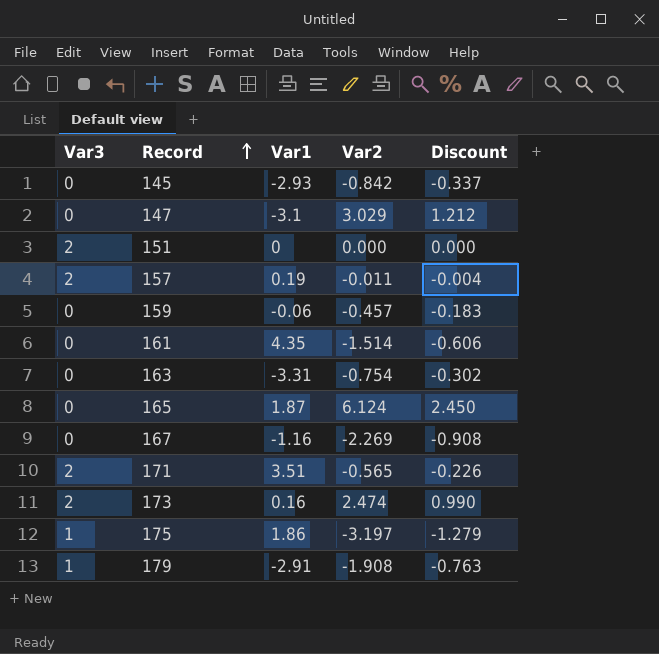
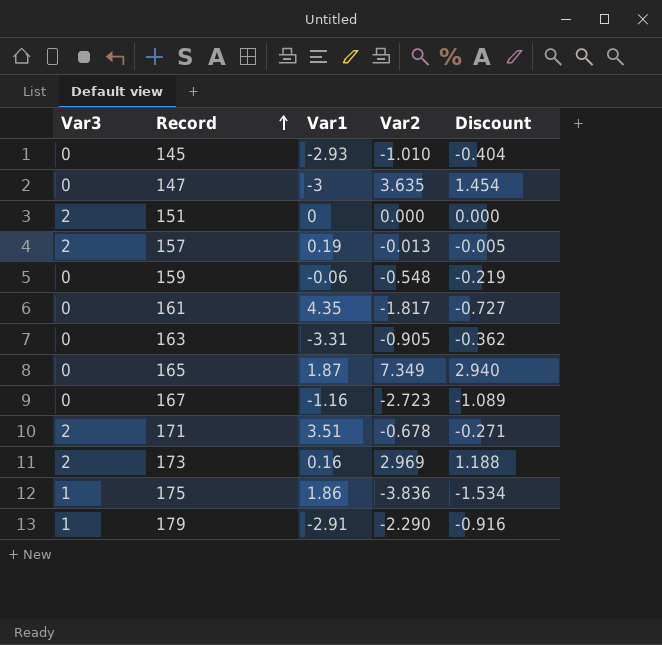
145 | Var2: -0.842 -> -1.010
145 | Discount: -0.337 -> -0.404
147 | Var1: -3.1 -> -3
147 | Var2: 3.029 -> 3.635
147 | Discount: 1.212 -> 1.454
157 | Var2: -0.011 -> -0.013
157 | Discount: -0.004 -> -0.005
159 | Var2: -0.457 -> -0.548
159 | Discount: -0.183 -> -0.219
161 | Var2: -1.514 -> -1.817
161 | Discount: -0.606 -> -0.727
163 | Var2: -0.754 -> -0.905
163 | Discount: -0.302 -> -0.362
165 | Var2: 6.124 -> 7.349
165 | Discount: 2.450 -> 2.940
167 | Var2: -2.269 -> -2.723
167 | Discount: -0.908 -> -1.089
171 | Var2: -0.565 -> -0.678
171 | Discount: -0.226 -> -0.271
173 | Var2: 2.474 -> 2.969
173 | Discount: 0.990 -> 1.188
175 | Var2: -3.197 -> -3.836
175 | Discount: -1.279 -> -1.534
179 | Var2: -1.908 -> -2.290
179 | Discount: -0.763 -> -0.916

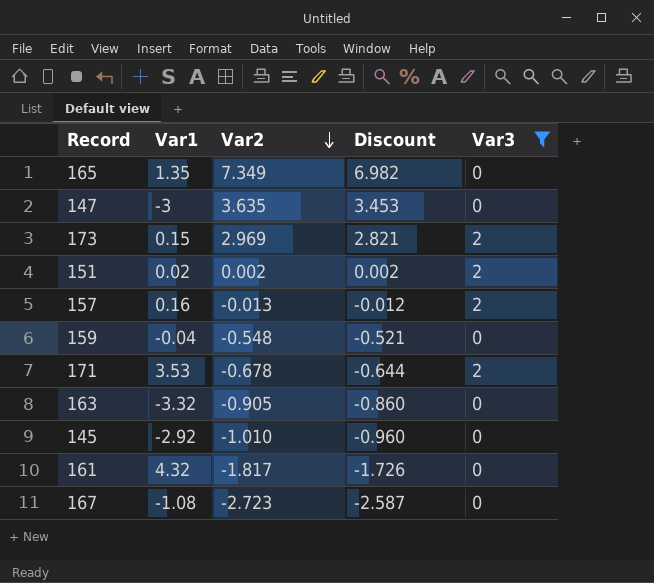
filter: none -> Var3 != 1
row order: Record ascending -> Var2 descending
column Discount | formula: [Var2] * 0.4 -> [Var2] * 0.95
column Var3 | position: 1 -> 5
165 | Var1: 1.87 -> 1.35
173 | Var1: 0.16 -> 0.15
151 | Var1: 0 -> 0.02
151 | Var2: 0.000 -> 0.002
157 | Var1: 0.19 -> 0.16
159 | Var1: -0.06 -> -0.04
171 | Var1: 3.51 -> 3.53
163 | Var1: -3.31 -> -3.32
145 | Var1: -2.93 -> -2.92
161 | Var1: 4.35 -> 4.32
167 | Var1: -1.16 -> -1.08

